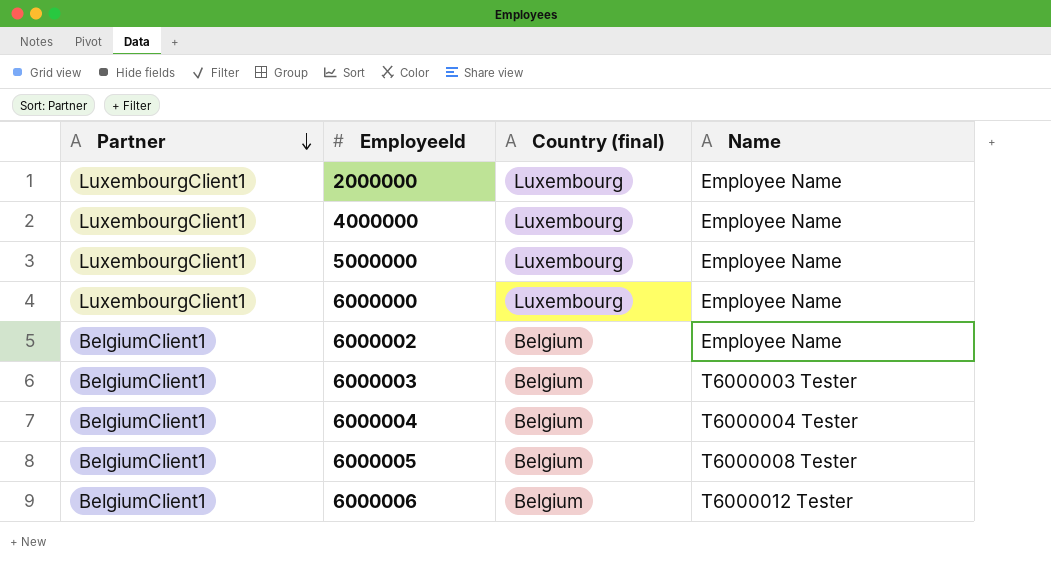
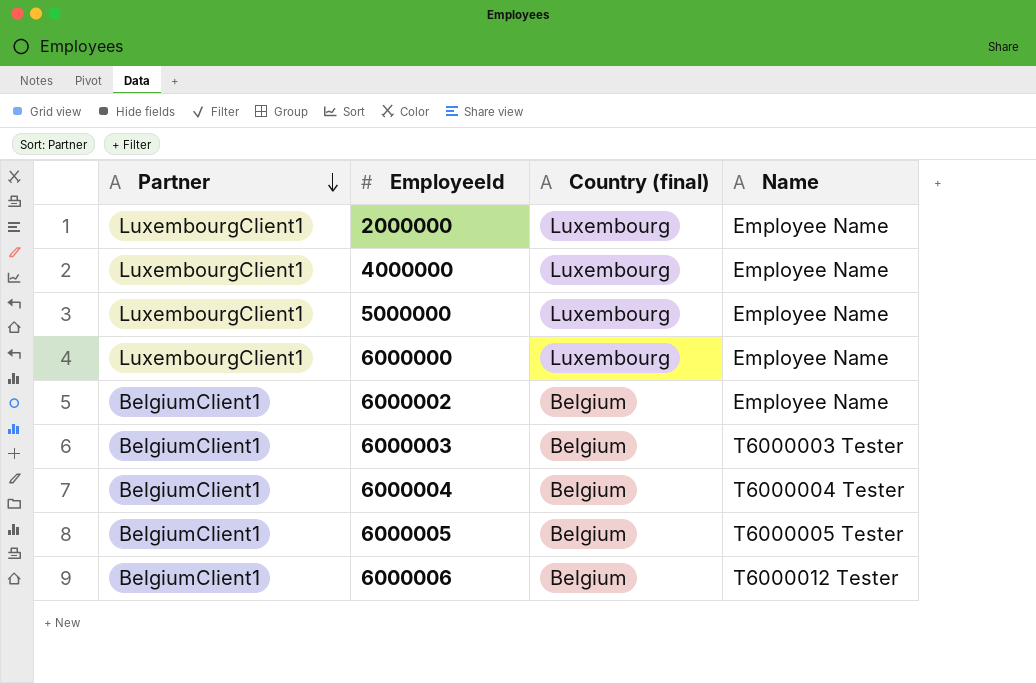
6000005 | Name: T6000008 Tester -> T6000005 Tester

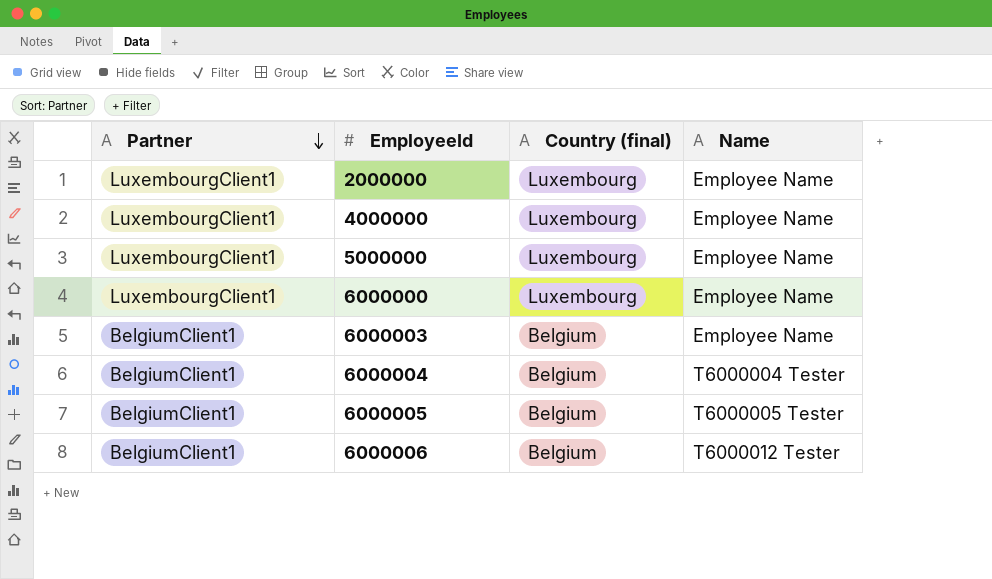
row 6000002: BelgiumClient1 | Belgium | Employee Name -> none
6000003 | Name: T6000003 Tester -> Employee Name

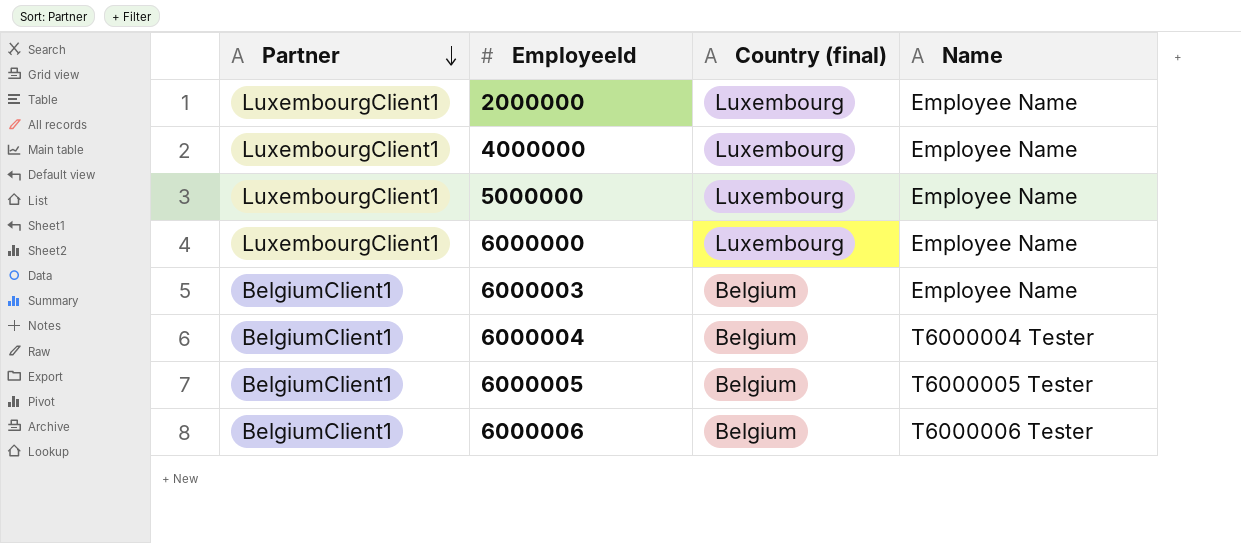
6000006 | Name: T6000012 Tester -> T6000006 Tester

